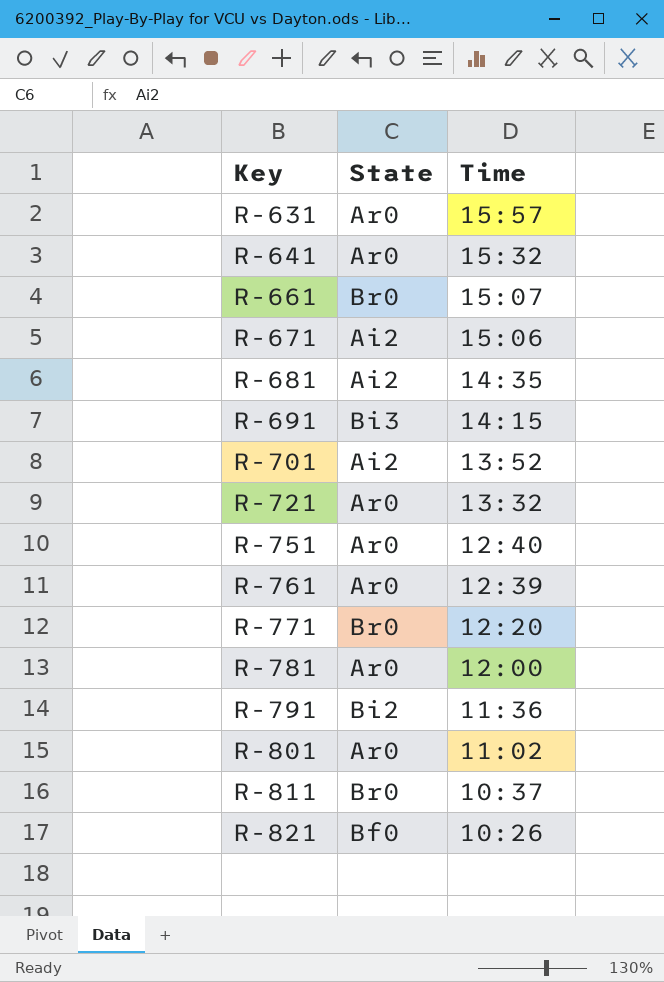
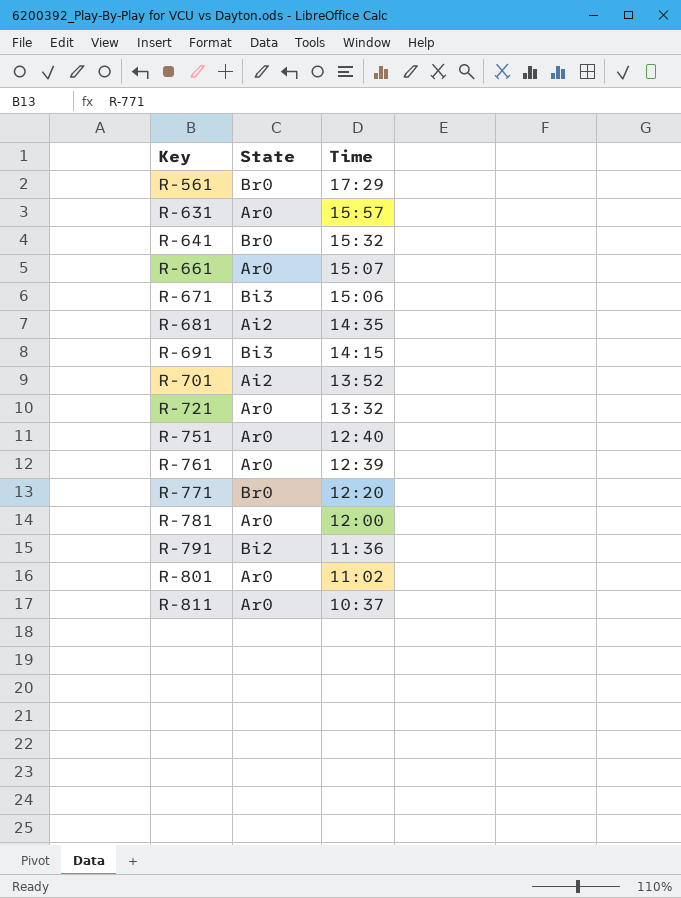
row R-821: Bf0 | 10:26 -> none
row R-561: none -> Br0 | 17:29
R-641 | State: Ar0 -> Br0
R-661 | State: Br0 -> Ar0
R-671 | State: Ai2 -> Bi3
R-811 | State: Br0 -> Ar0

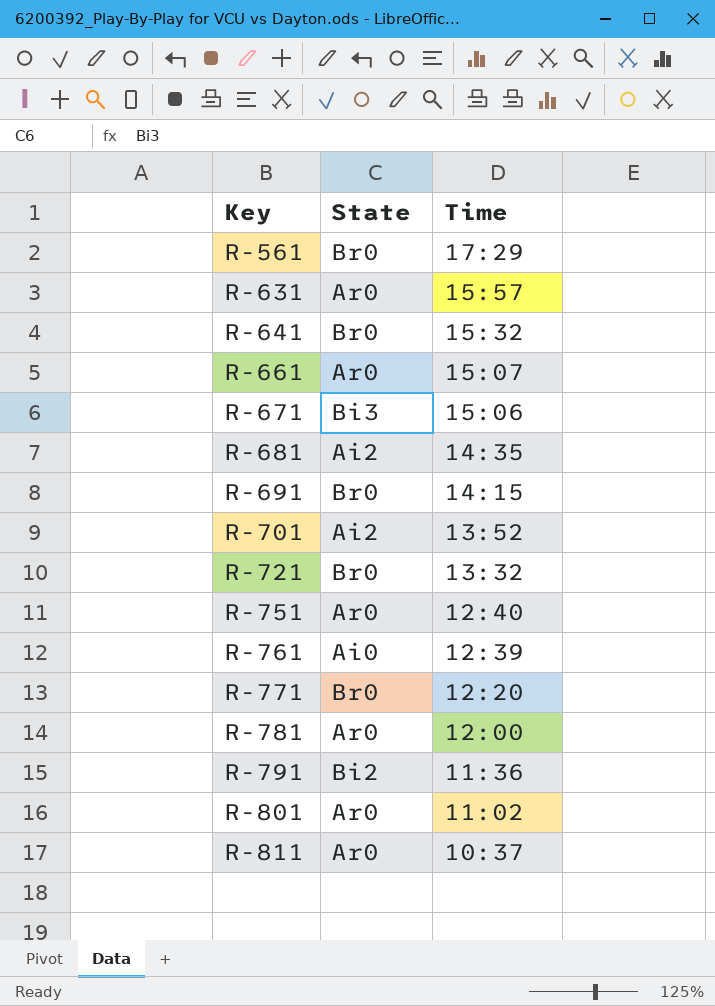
R-691 | State: Bi3 -> Br0
R-721 | State: Ar0 -> Br0
R-761 | State: Ar0 -> Ai0

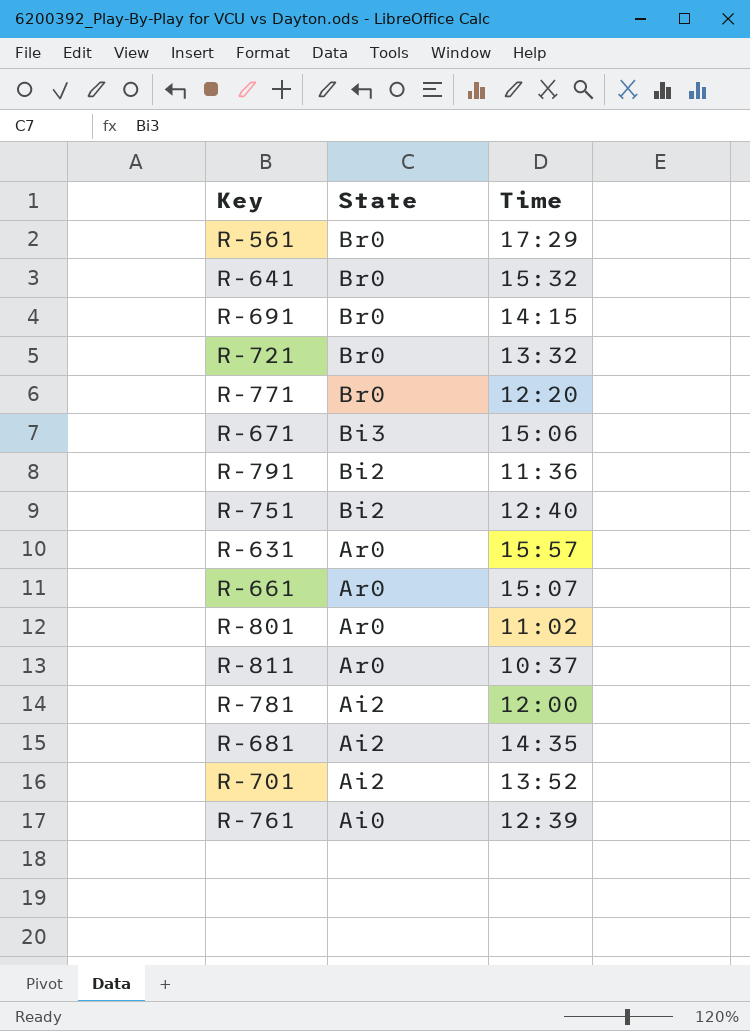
row order: Key ascending -> State descending
R-751 | State: Ar0 -> Bi2
R-781 | State: Ar0 -> Ai2

